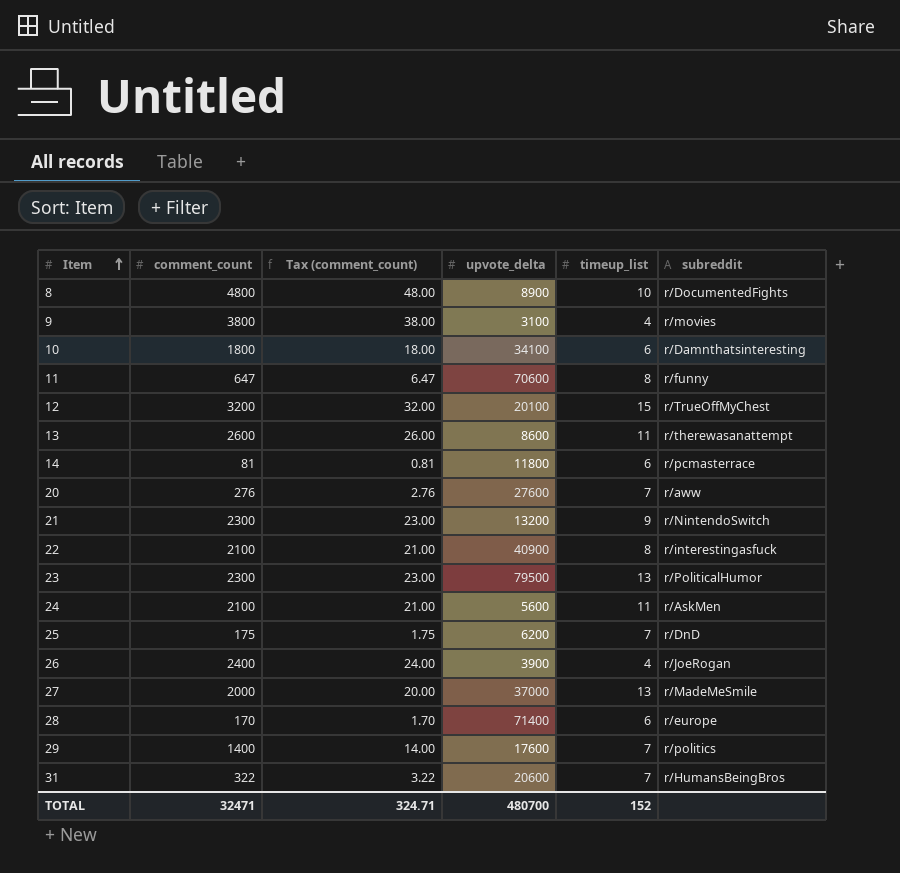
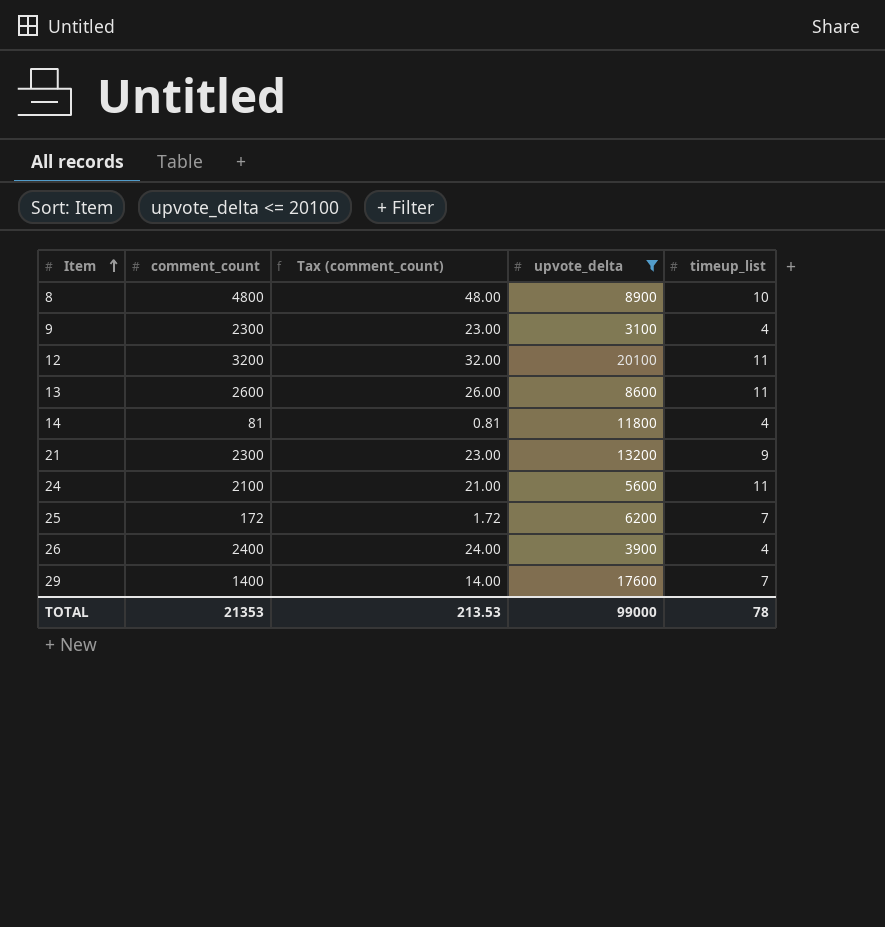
filter: none -> upvote_delta <= 20100
column subreddit | position: 6 -> none
9 | comment_count: 3800 -> 2300
9 | Tax (comment_count): 38.00 -> 23.00
12 | timeup_list: 15 -> 11
14 | timeup_list: 6 -> 4
25 | comment_count: 175 -> 172
25 | Tax (comment_count): 1.75 -> 1.72
TOTAL | comment_count: 32471 -> 21353
TOTAL | Tax (comment_count): 324.71 -> 213.53
TOTAL | upvote_delta: 480700 -> 99000
TOTAL | timeup_list: 152 -> 78

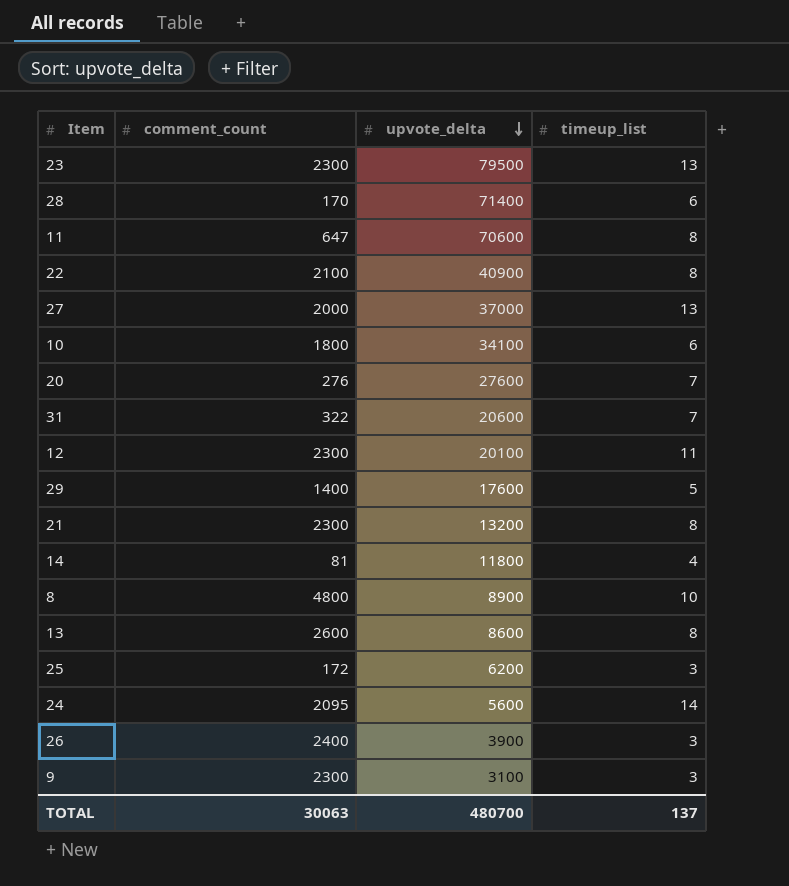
filter: upvote_delta <= 20100 -> none
row order: Item ascending -> upvote_delta descending
column Tax (comment_count) | formula: [comment_count] * 0.01 -> none
12 | comment_count: 3200 -> 2300
29 | timeup_list: 7 -> 5
21 | timeup_list: 9 -> 8
13 | timeup_list: 11 -> 8
25 | timeup_list: 7 -> 3
24 | comment_count: 2100 -> 2095
24 | timeup_list: 11 -> 14
26 | timeup_list: 4 -> 3
9 | timeup_list: 4 -> 3
TOTAL | comment_count: 21353 -> 30063
TOTAL | upvote_delta: 99000 -> 480700
TOTAL | timeup_list: 78 -> 137

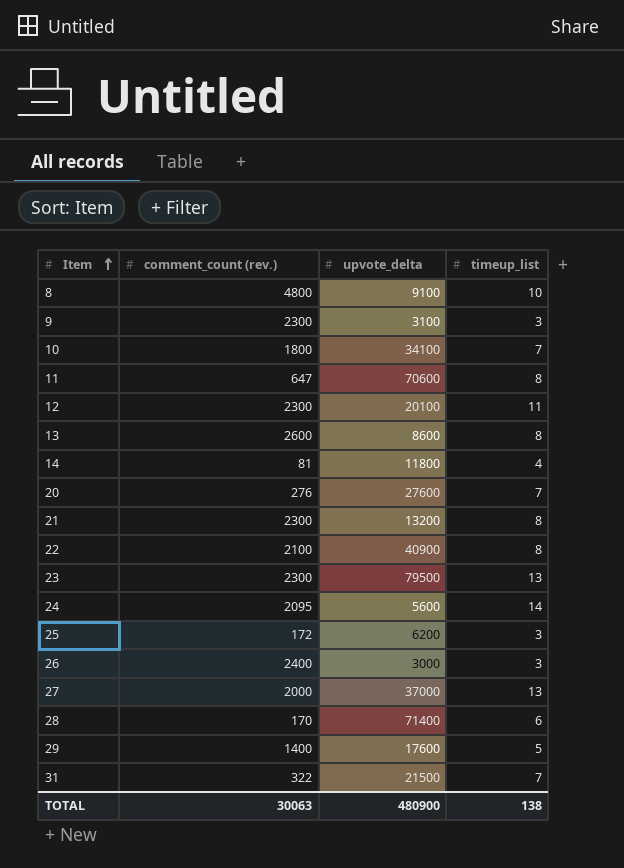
row order: upvote_delta descending -> Item ascending
column name: comment_count -> comment_count (rev.)
8 | upvote_delta: 8900 -> 9100
10 | timeup_list: 6 -> 7
26 | upvote_delta: 3900 -> 3000
31 | upvote_delta: 20600 -> 21500
TOTAL | upvote_delta: 480700 -> 480900
TOTAL | timeup_list: 137 -> 138

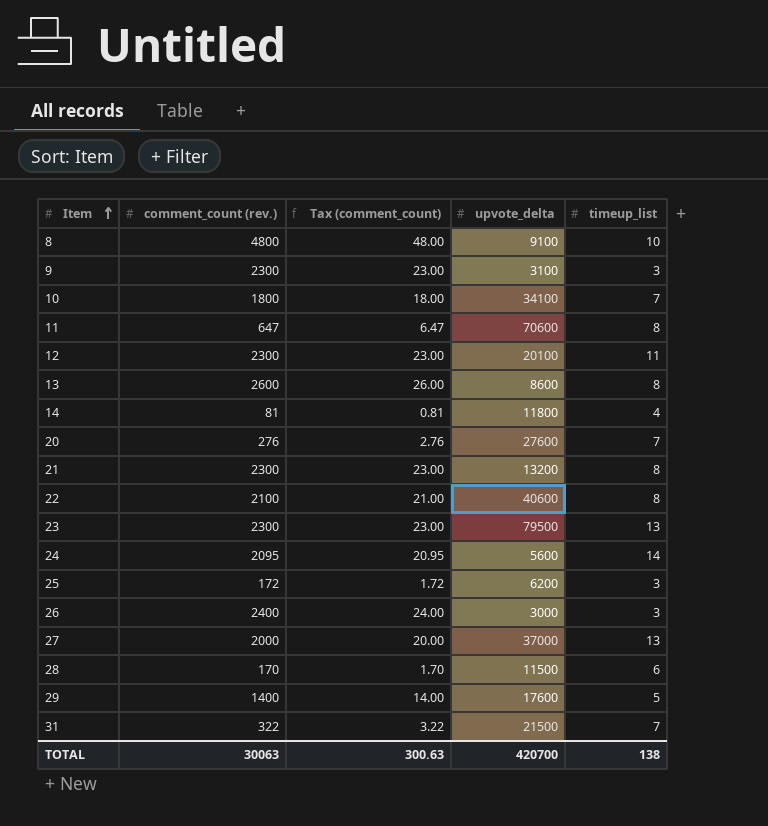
column Tax (comment_count) | formula: none -> [comment_count (rev.)] * 0.01
22 | upvote_delta: 40900 -> 40600
28 | upvote_delta: 71400 -> 11500
TOTAL | upvote_delta: 480900 -> 420700

